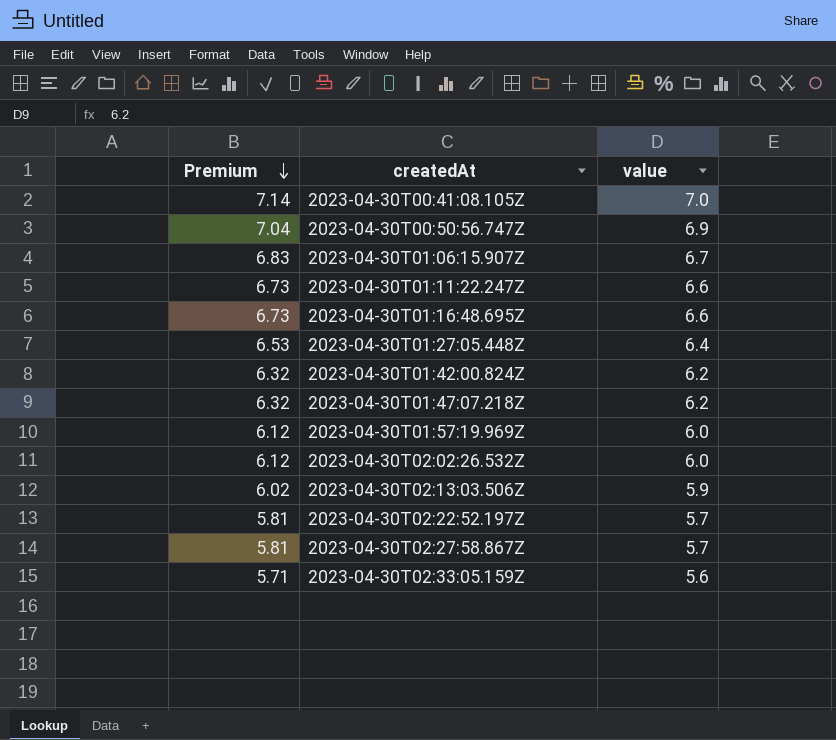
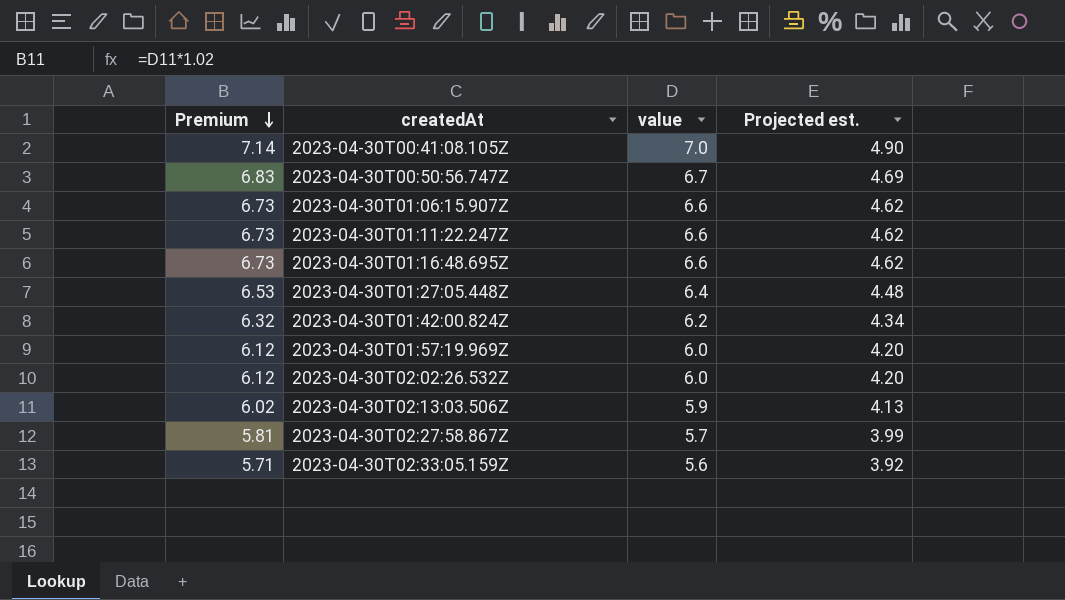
column Projected est. | formula: none -> [value] * 0.7
row 2023-04-30T01:47:07.218Z: 6.32 | 6.2 -> none
row 2023-04-30T02:22:52.197Z: 5.81 | 5.7 -> none
2023-04-30T00:50:56.747Z | Premium: 7.04 -> 6.83
2023-04-30T00:50:56.747Z | value: 6.9 -> 6.7
2023-04-30T01:06:15.907Z | Premium: 6.83 -> 6.73
2023-04-30T01:06:15.907Z | value: 6.7 -> 6.6

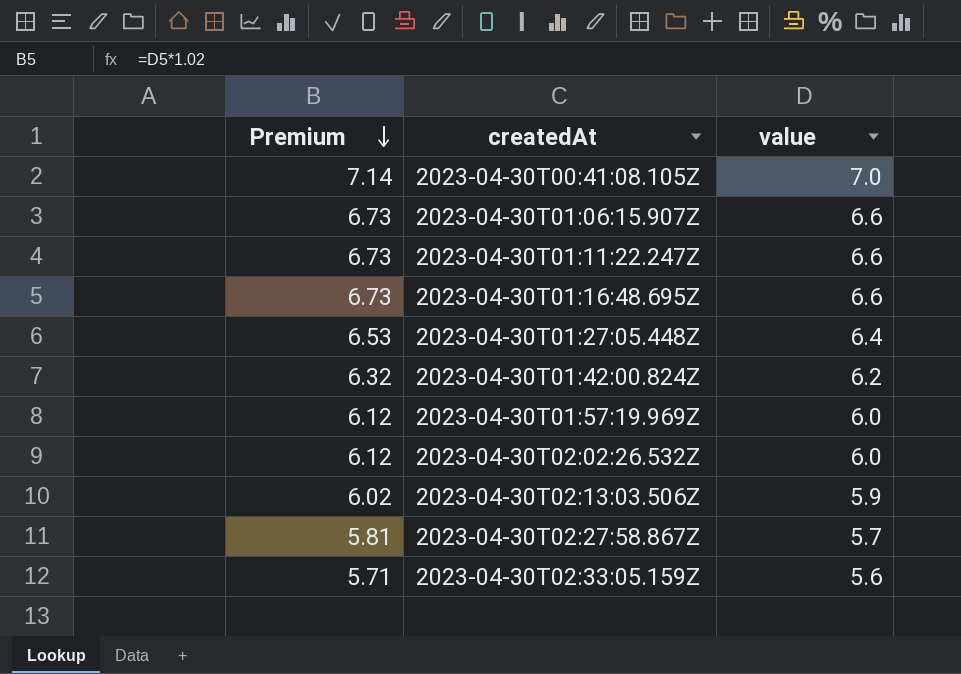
column Projected est. | formula: [value] * 0.7 -> none
row 2023-04-30T00:50:56.747Z: 6.83 | 6.7 | 4.69 -> none

